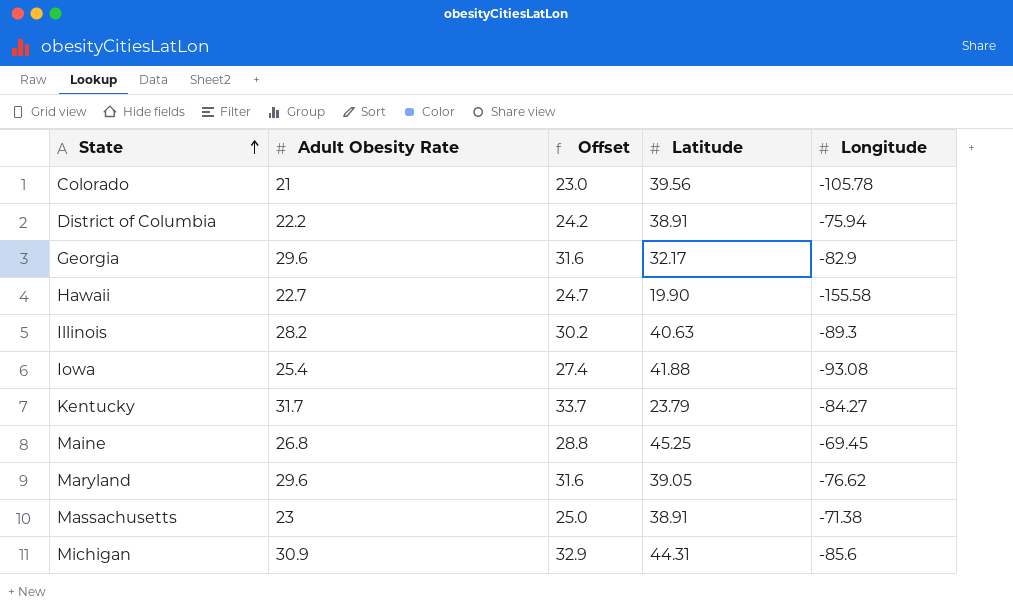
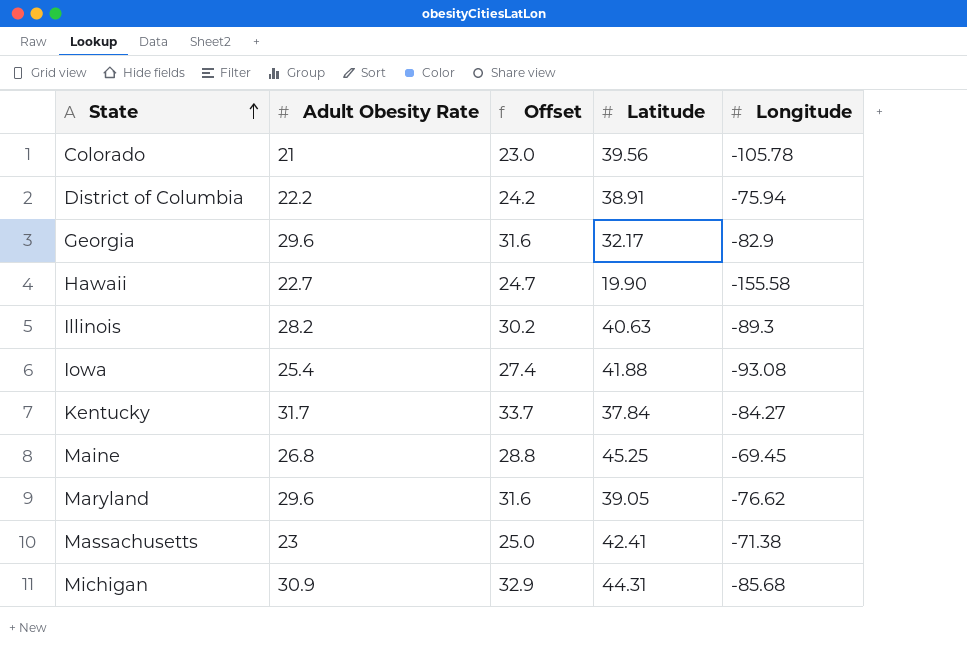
Kentucky | Latitude: 23.79 -> 37.84
Massachusetts | Latitude: 38.91 -> 42.41
Michigan | Longitude: -85.6 -> -85.68

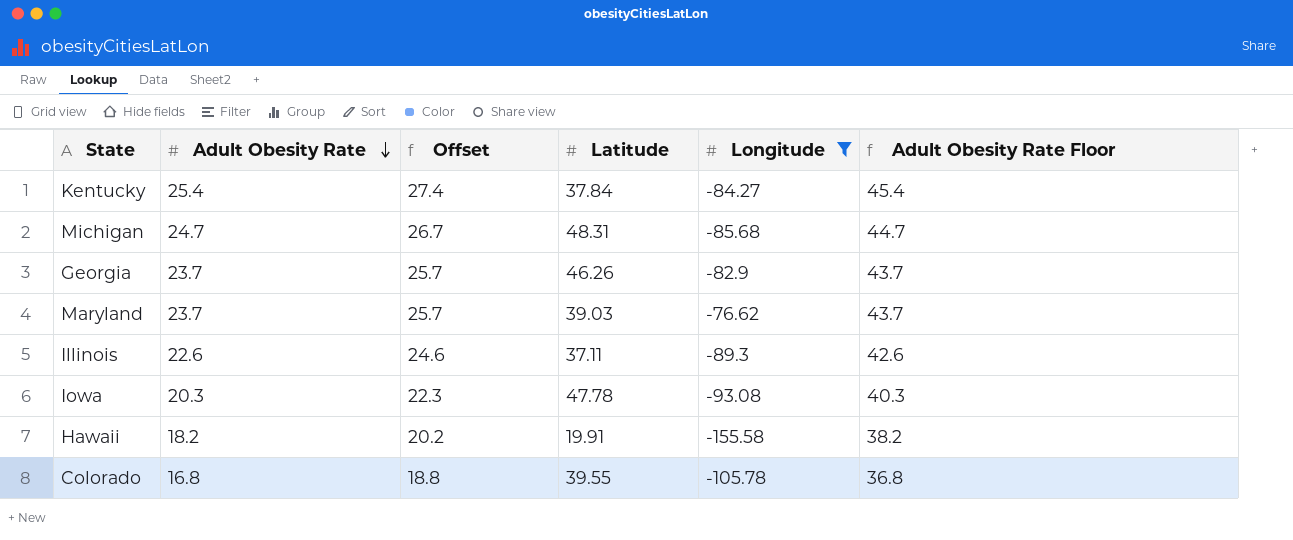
filter: none -> Longitude <= -76.62
row order: State ascending -> Adult Obesity Rate descending
column Adult Obesity Rate Floor | formula: none -> [Adult Obesity Rate] + 20
Kentucky | Adult Obesity Rate: 31.7 -> 25.4
Kentucky | Offset: 33.7 -> 27.4
Michigan | Adult Obesity Rate: 30.9 -> 24.7
Michigan | Offset: 32.9 -> 26.7
Michigan | Latitude: 44.31 -> 48.31
Georgia | Adult Obesity Rate: 29.6 -> 23.7
Georgia | Offset: 31.6 -> 25.7
Georgia | Latitude: 32.17 -> 46.26
Maryland | Adult Obesity Rate: 29.6 -> 23.7
Maryland | Offset: 31.6 -> 25.7
Maryland | Latitude: 39.05 -> 39.03
Illinois | Adult Obesity Rate: 28.2 -> 22.6
Illinois | Offset: 30.2 -> 24.6
Illinois | Latitude: 40.63 -> 37.11
Iowa | Adult Obesity Rate: 25.4 -> 20.3
Iowa | Offset: 27.4 -> 22.3
Iowa | Latitude: 41.88 -> 47.78
Hawaii | Adult Obesity Rate: 22.7 -> 18.2
Hawaii | Offset: 24.7 -> 20.2
Hawaii | Latitude: 19.90 -> 19.91
Colorado | Adult Obesity Rate: 21 -> 16.8
Colorado | Offset: 23.0 -> 18.8
Colorado | Latitude: 39.56 -> 39.55

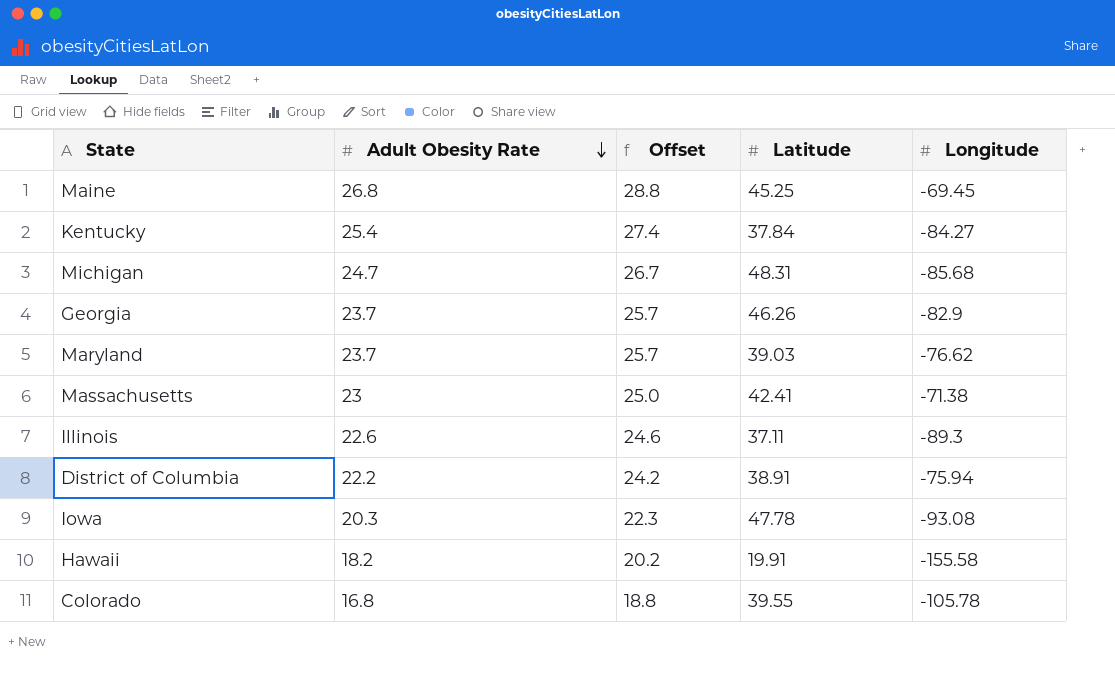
filter: Longitude <= -76.62 -> none
column Adult Obesity Rate Floor | formula: [Adult Obesity Rate] + 20 -> none

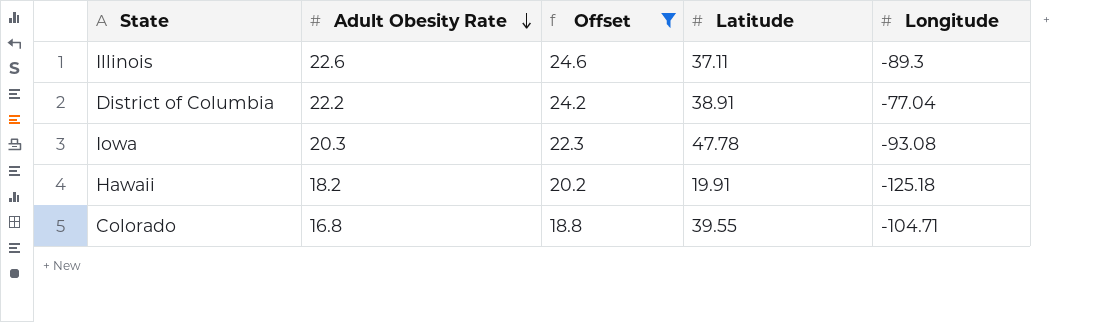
filter: none -> Offset <= 24.6
District of Columbia | Longitude: -75.94 -> -77.04
Hawaii | Longitude: -155.58 -> -125.18
Colorado | Longitude: -105.78 -> -104.71

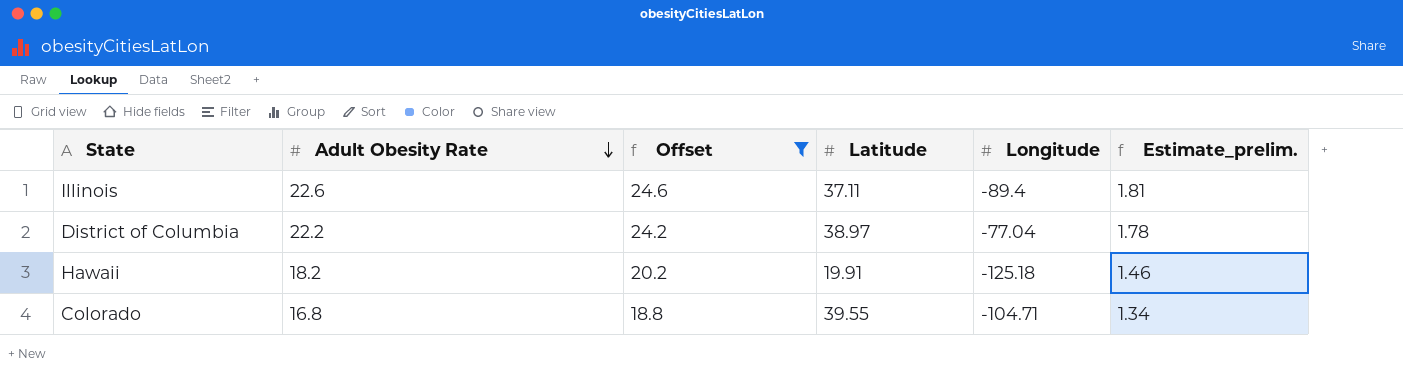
column Estimate_prelim. | formula: none -> [Adult Obesity Rate] * 0.08
row Iowa: 20.3 | 22.3 | 47.78 | -93.08 -> none
Illinois | Longitude: -89.3 -> -89.4
District of Columbia | Latitude: 38.91 -> 38.97

